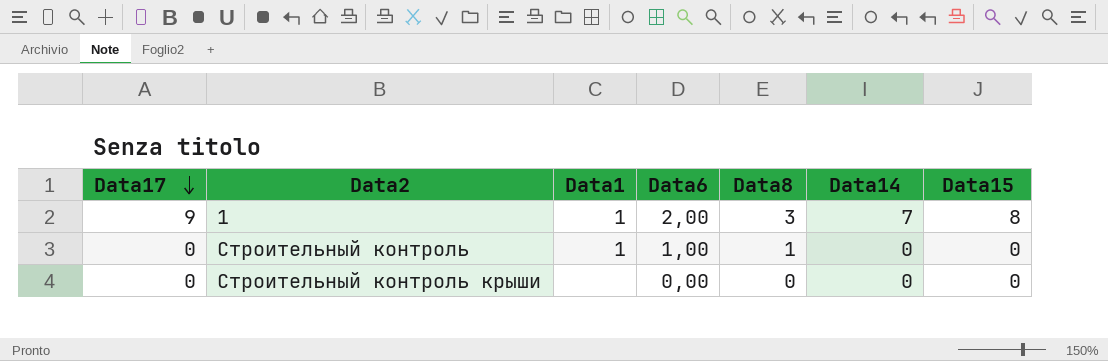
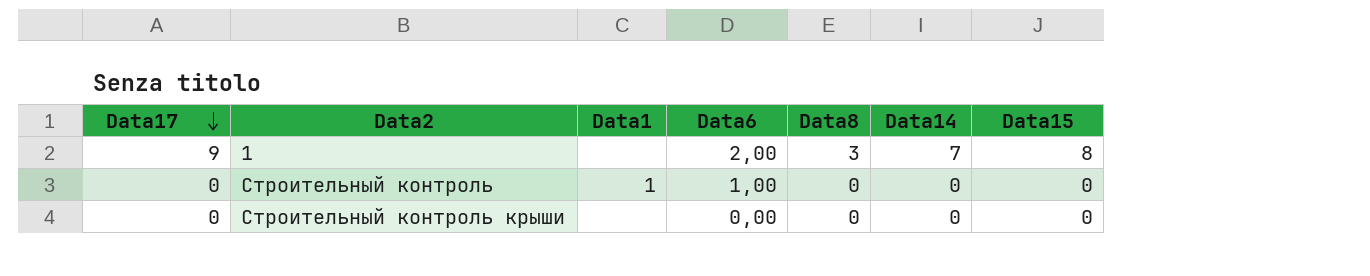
1 | Data1: 1 -> none
Строительный контроль | Data8: 1 -> 0

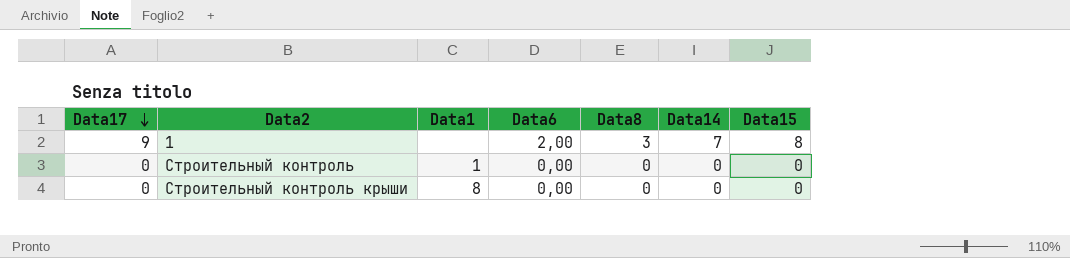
Строительный контроль | Data6: 1,00 -> 0,00
Строительный контроль крыши | Data1: none -> 8

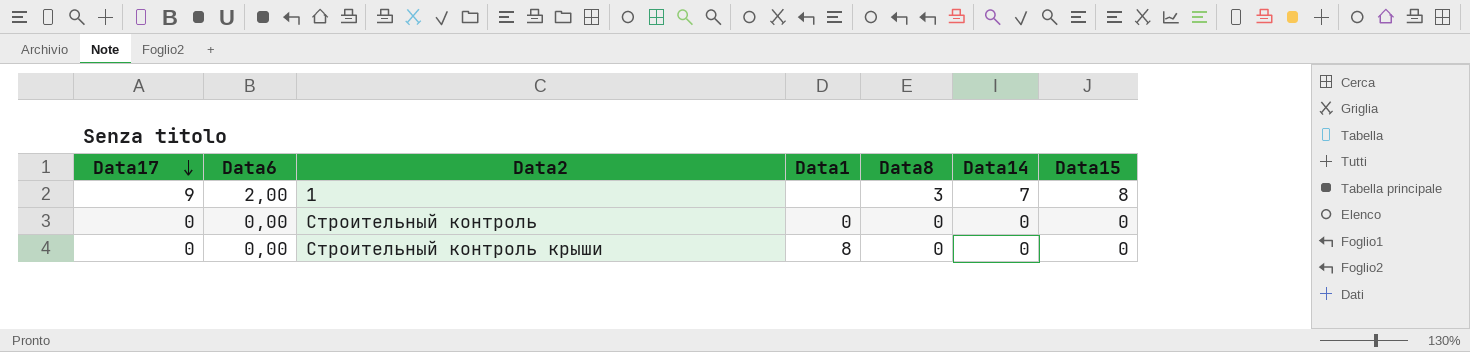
column Data6 | position: 4 -> 2
Строительный контроль | Data1: 1 -> 0

